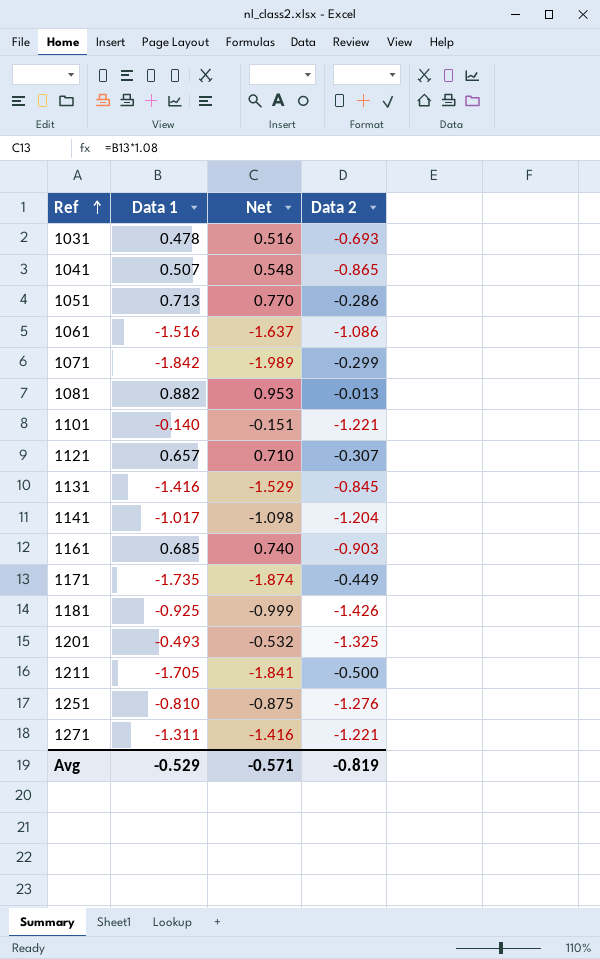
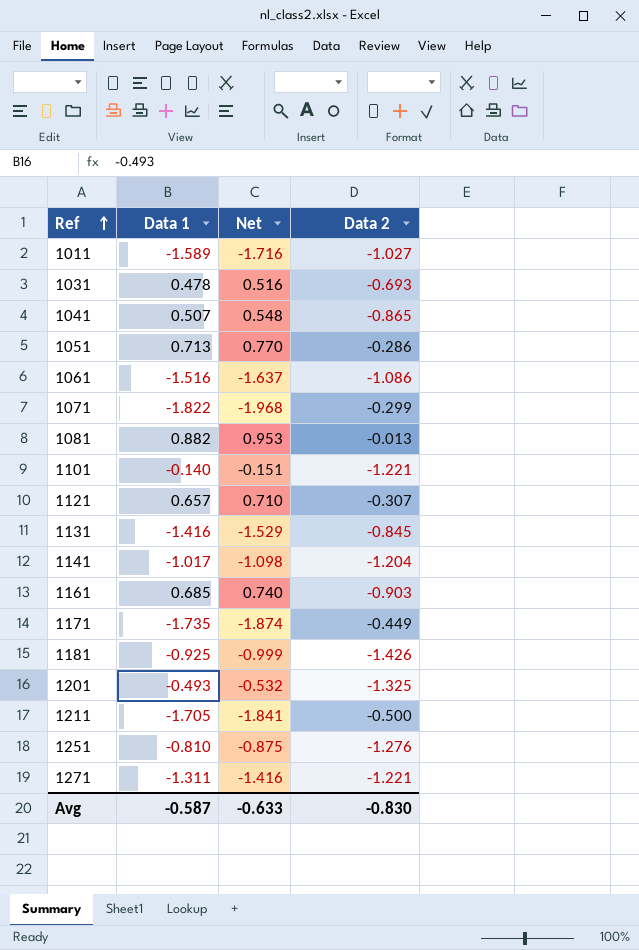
row 1011: none -> -1.589 | -1.716 | -1.027
1071 | Data 1: -1.842 -> -1.822
1071 | Net: -1.989 -> -1.968
Avg | Data 1: -0.529 -> -0.587
Avg | Net: -0.571 -> -0.633
Avg | Data 2: -0.819 -> -0.830

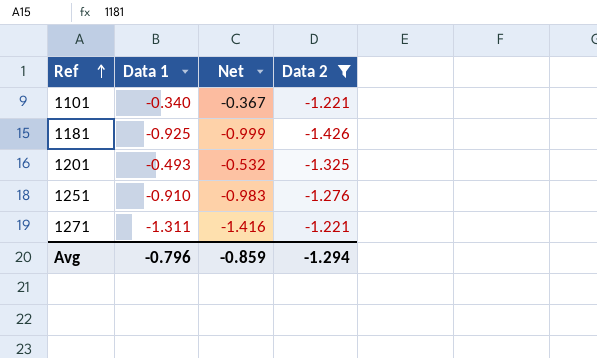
filter: none -> Data 2 <= -1.221
1101 | Data 1: -0.140 -> -0.340
1101 | Net: -0.151 -> -0.367
1251 | Data 1: -0.810 -> -0.910
1251 | Net: -0.875 -> -0.983
Avg | Data 1: -0.587 -> -0.796
Avg | Net: -0.633 -> -0.859
Avg | Data 2: -0.830 -> -1.294

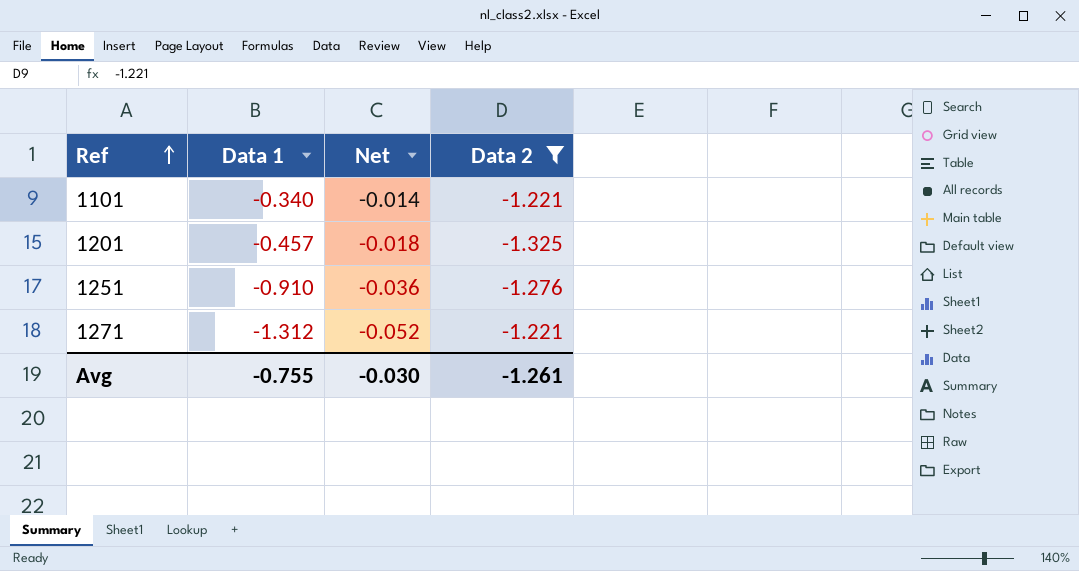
column Net | formula: [Data 1] * 1.08 -> [Data 1] * 0.04
row 1181: -0.925 | -0.999 | -1.426 -> none
1201 | Data 1: -0.493 -> -0.457
1271 | Data 1: -1.311 -> -1.312
Avg | Data 1: -0.796 -> -0.755
Avg | Net: -0.859 -> -0.030
Avg | Data 2: -1.294 -> -1.261

